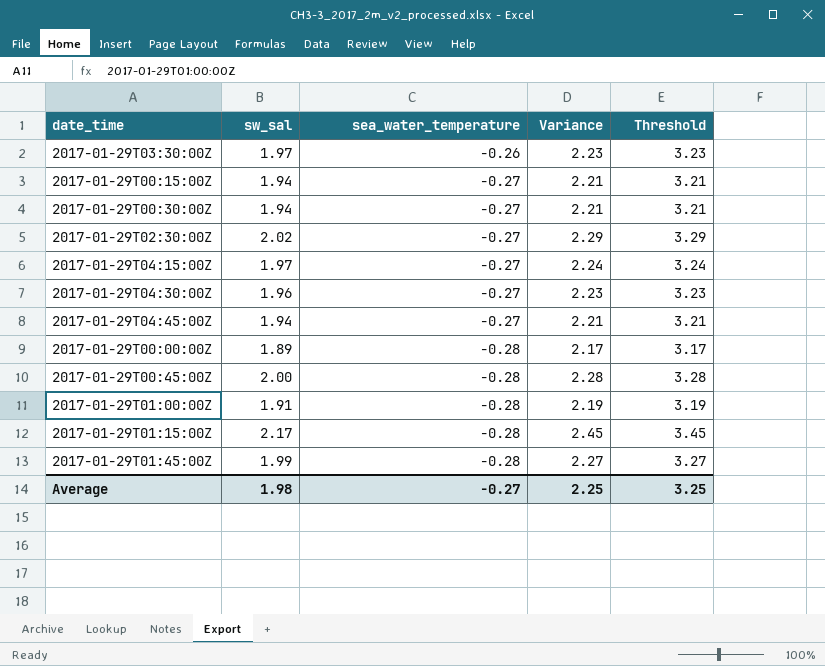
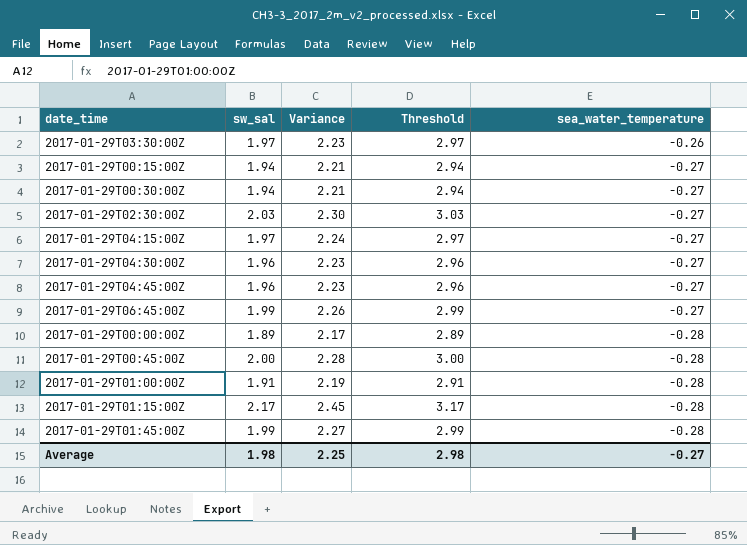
column Threshold | formula: [Variance] + 1 -> [sw_sal] + 1
column sea_water_temperature | position: 3 -> 5
2017-01-29T02:30:00Z | sw_sal: 2.02 -> 2.03
2017-01-29T02:30:00Z | Variance: 2.29 -> 2.30
2017-01-29T04:45:00Z | sw_sal: 1.94 -> 1.96
2017-01-29T04:45:00Z | Variance: 2.21 -> 2.23
row 2017-01-29T06:45:00Z: none -> 1.99 | 2.26 | 2.99 | -0.27
Average | Threshold: 3.25 -> 2.98

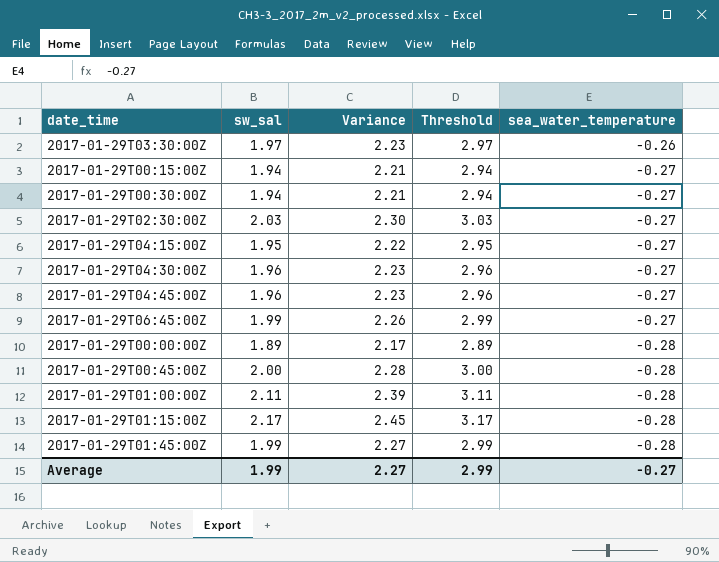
2017-01-29T04:15:00Z | sw_sal: 1.97 -> 1.95
2017-01-29T04:15:00Z | Variance: 2.24 -> 2.22
2017-01-29T04:15:00Z | Threshold: 2.97 -> 2.95
2017-01-29T01:00:00Z | sw_sal: 1.91 -> 2.11
2017-01-29T01:00:00Z | Variance: 2.19 -> 2.39
2017-01-29T01:00:00Z | Threshold: 2.91 -> 3.11
Average | sw_sal: 1.98 -> 1.99
Average | Variance: 2.25 -> 2.27
Average | Threshold: 2.98 -> 2.99

